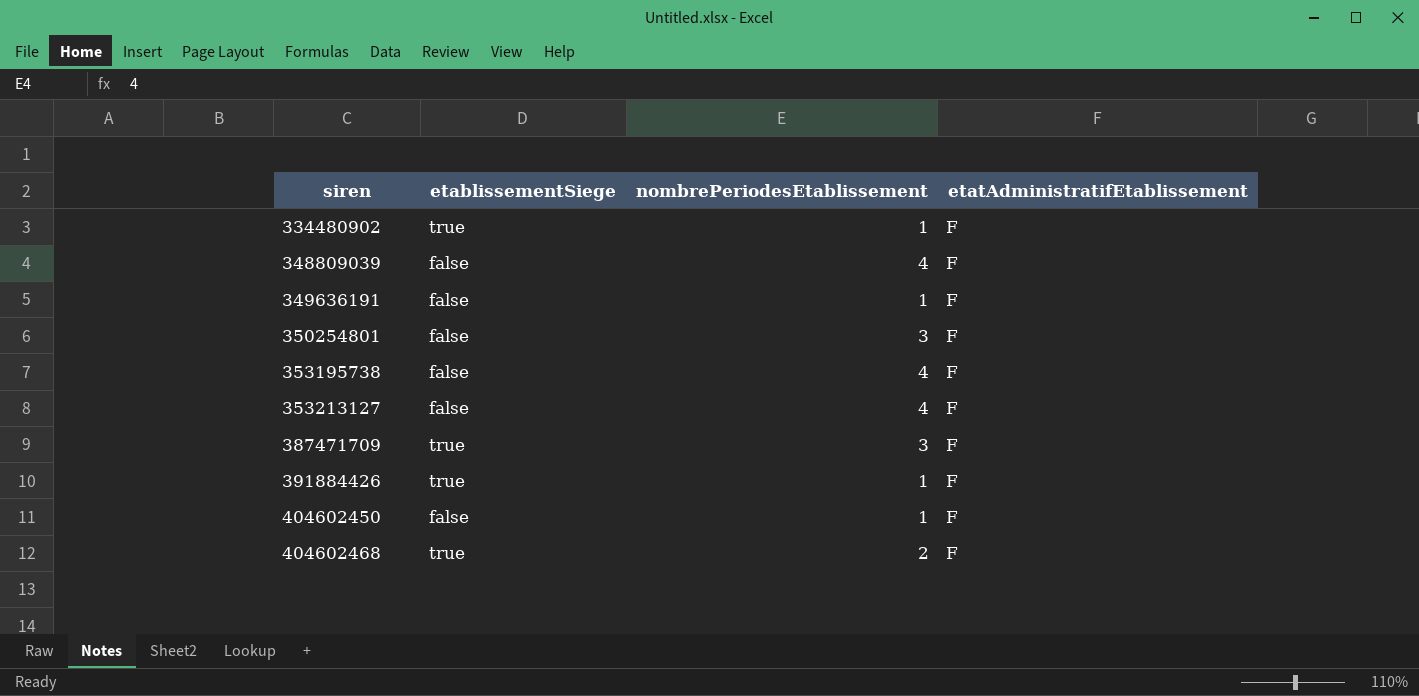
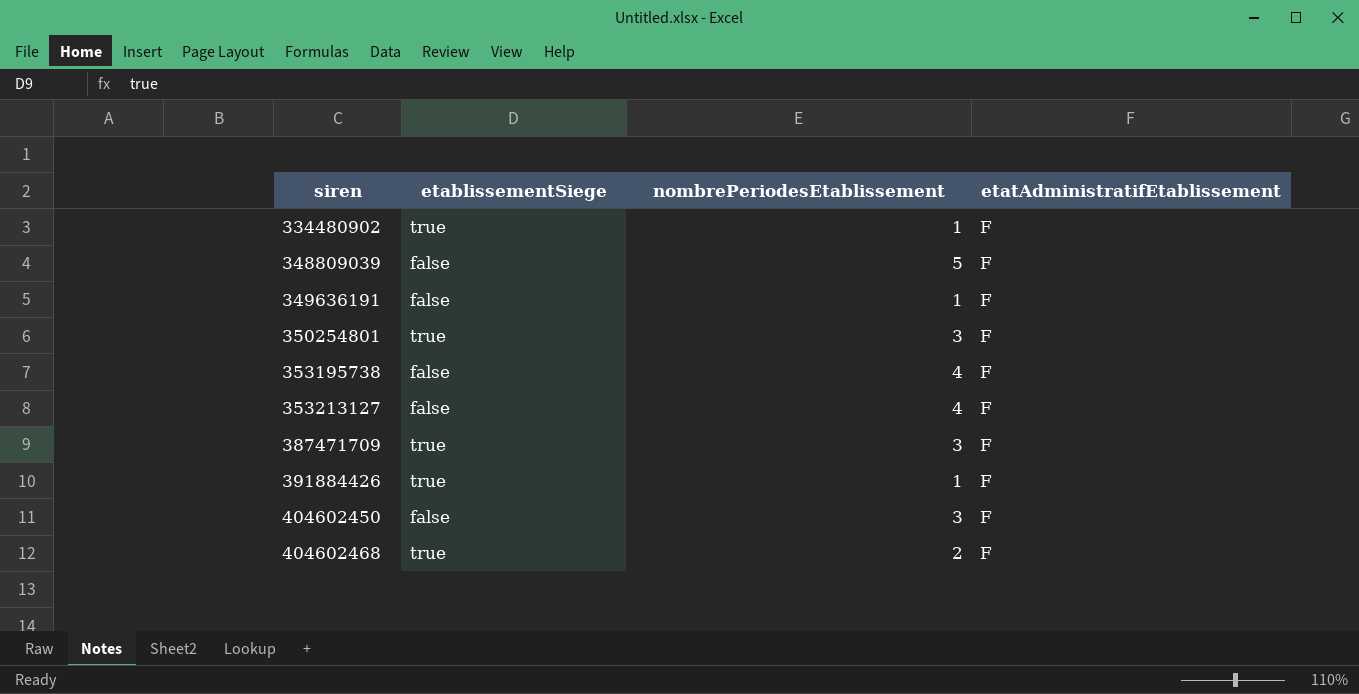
348809039 | nombrePeriodesEtablissement: 4 -> 5
350254801 | etablissementSiege: false -> true
404602450 | nombrePeriodesEtablissement: 1 -> 3

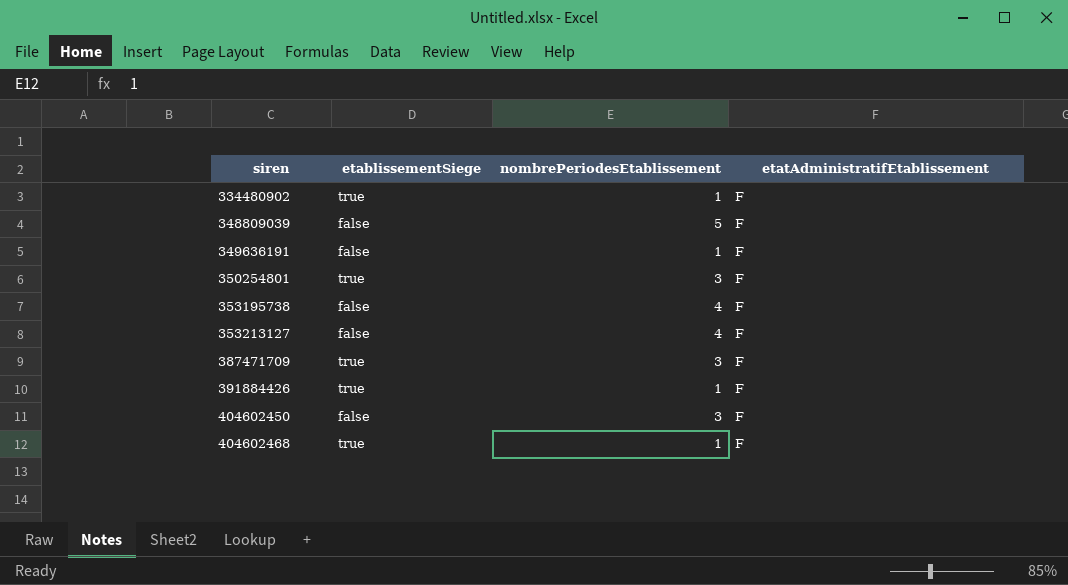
404602468 | nombrePeriodesEtablissement: 2 -> 1

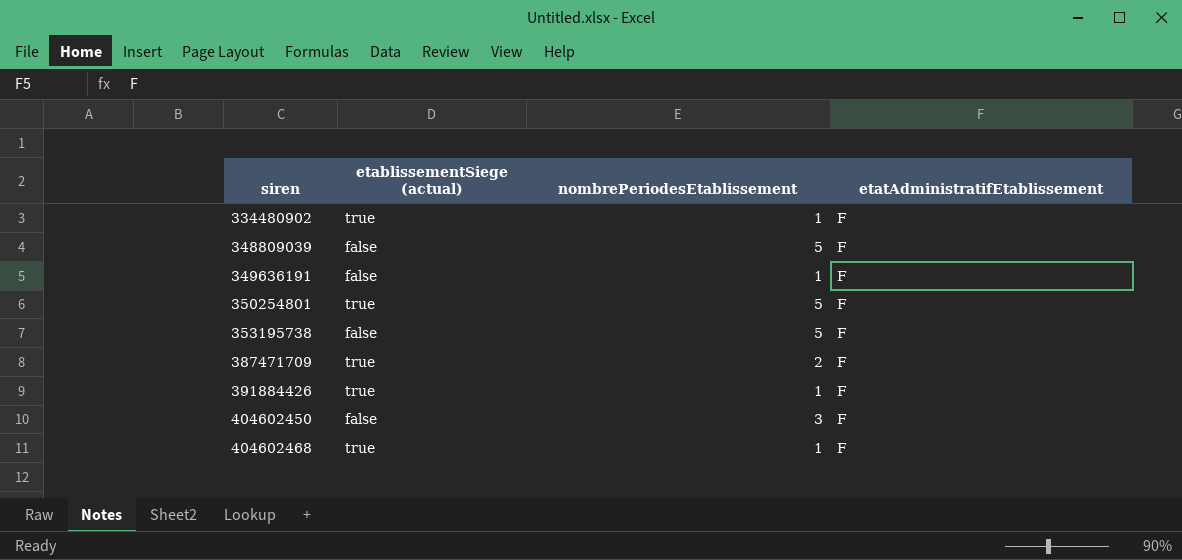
column name: etablissementSiege -> etablissementSiege (actual)
row 353213127: false | 4 | F -> none
350254801 | nombrePeriodesEtablissement: 3 -> 5
353195738 | nombrePeriodesEtablissement: 4 -> 5
387471709 | nombrePeriodesEtablissement: 3 -> 2

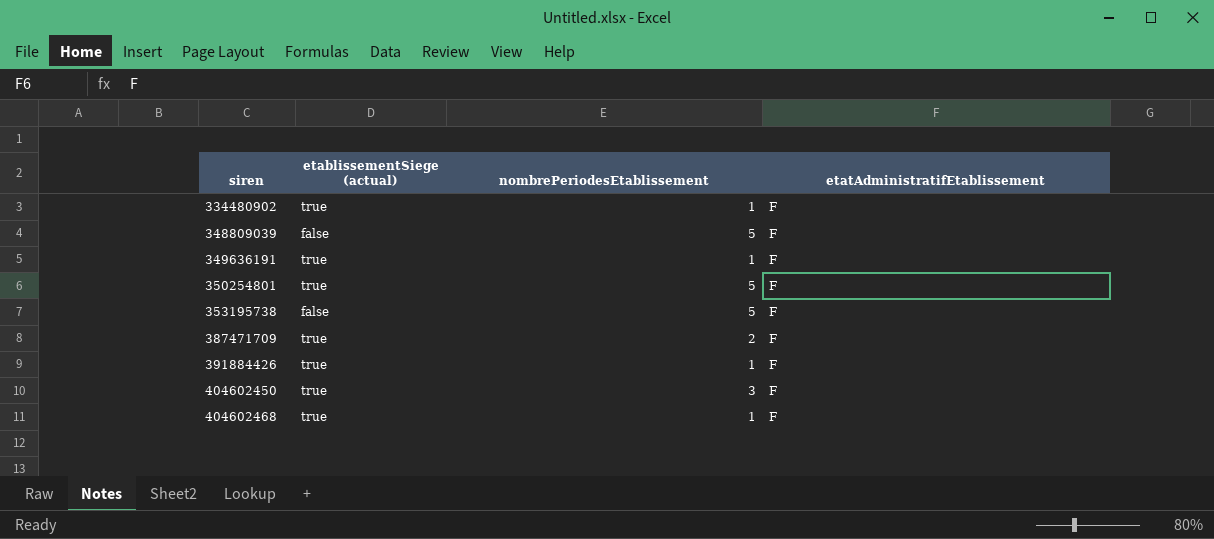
349636191 | etablissementSiege (actual): false -> true
404602450 | etablissementSiege (actual): false -> true

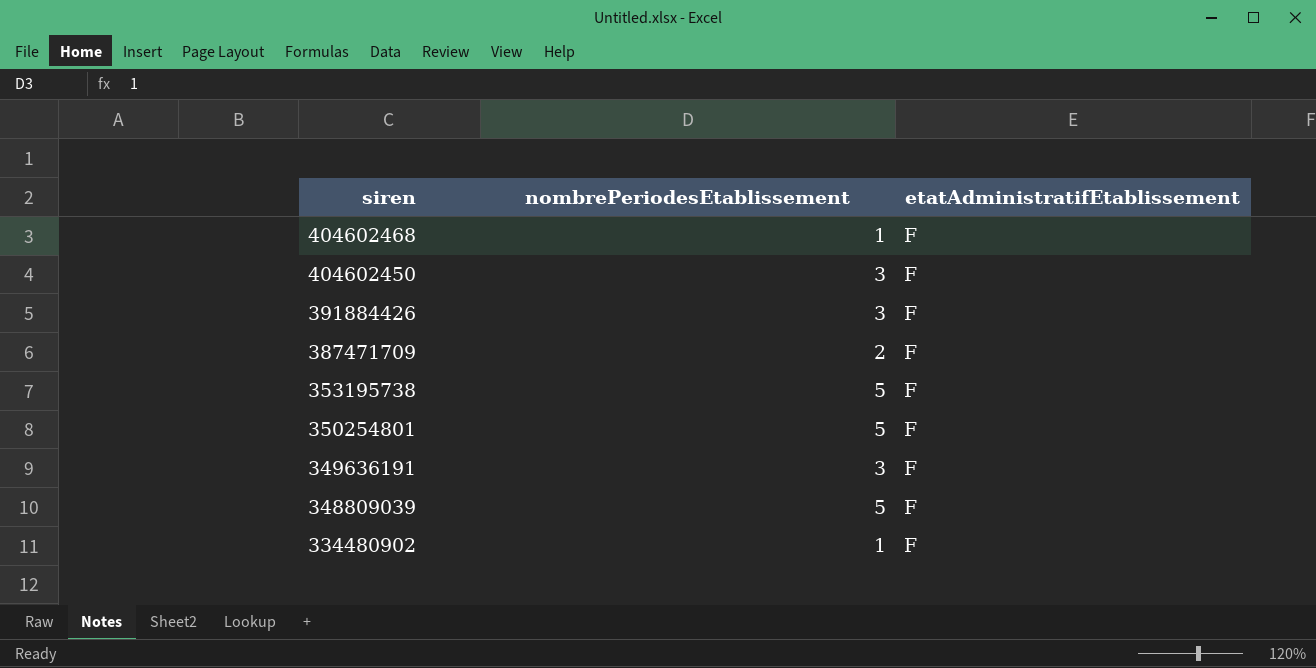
row order: siren ascending -> siren descending
column etablissementSiege (actual) | position: 2 -> none
391884426 | nombrePeriodesEtablissement: 1 -> 3
349636191 | nombrePeriodesEtablissement: 1 -> 3

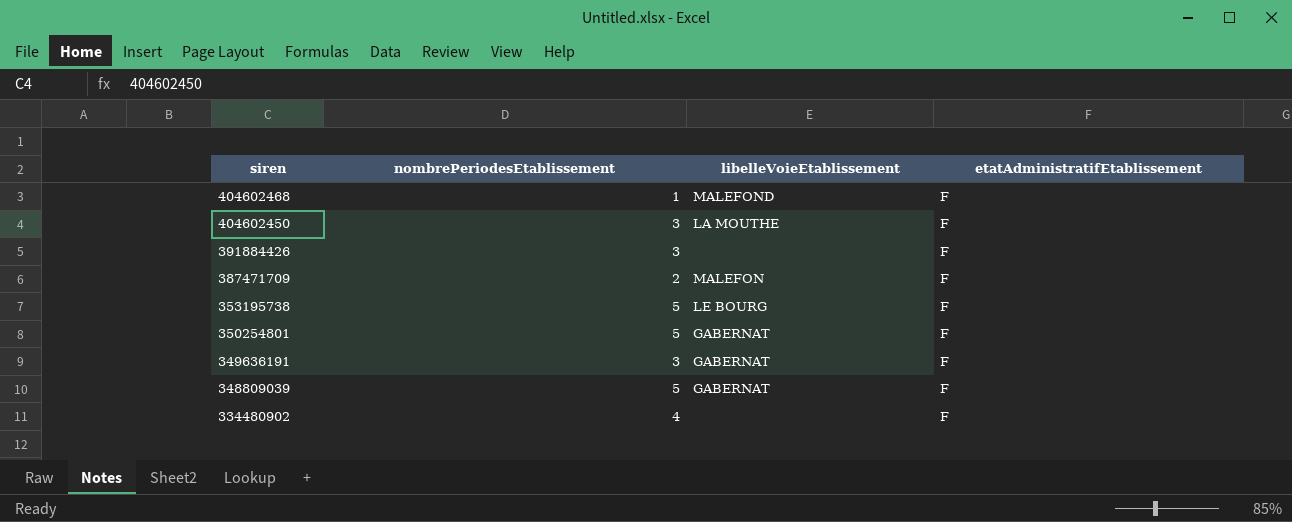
column libelleVoieEtablissement | position: none -> 3
334480902 | nombrePeriodesEtablissement: 1 -> 4

